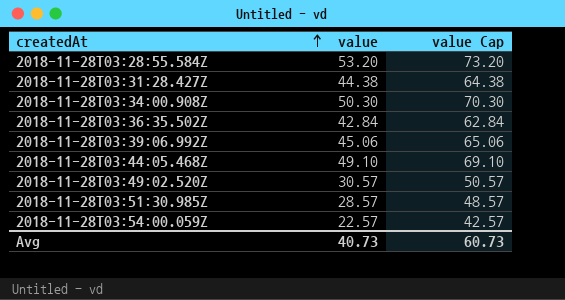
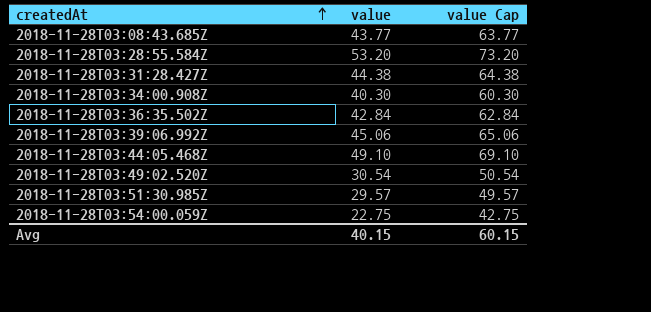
row 2018-11-28T03:08:43.685Z: none -> 43.77 | 63.77
2018-11-28T03:34:00.908Z | value: 50.30 -> 40.30
2018-11-28T03:34:00.908Z | value Cap: 70.30 -> 60.30
2018-11-28T03:49:02.520Z | value: 30.57 -> 30.54
2018-11-28T03:49:02.520Z | value Cap: 50.57 -> 50.54
2018-11-28T03:51:30.985Z | value: 28.57 -> 29.57
2018-11-28T03:51:30.985Z | value Cap: 48.57 -> 49.57
2018-11-28T03:54:00.059Z | value: 22.57 -> 22.75
2018-11-28T03:54:00.059Z | value Cap: 42.57 -> 42.75
Avg | value: 40.73 -> 40.15
Avg | value Cap: 60.73 -> 60.15

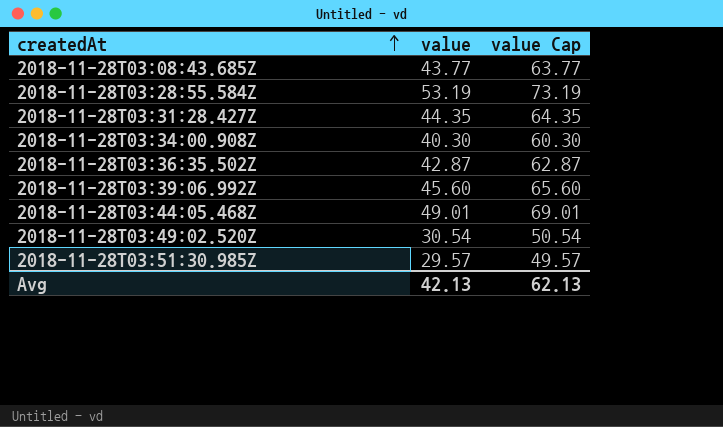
row 2018-11-28T03:54:00.059Z: 22.75 | 42.75 -> none
2018-11-28T03:28:55.584Z | value: 53.20 -> 53.19
2018-11-28T03:28:55.584Z | value Cap: 73.20 -> 73.19
2018-11-28T03:31:28.427Z | value: 44.38 -> 44.35
2018-11-28T03:31:28.427Z | value Cap: 64.38 -> 64.35
2018-11-28T03:36:35.502Z | value: 42.84 -> 42.87
2018-11-28T03:36:35.502Z | value Cap: 62.84 -> 62.87
2018-11-28T03:39:06.992Z | value: 45.06 -> 45.60
2018-11-28T03:39:06.992Z | value Cap: 65.06 -> 65.60
2018-11-28T03:44:05.468Z | value: 49.10 -> 49.01
2018-11-28T03:44:05.468Z | value Cap: 69.10 -> 69.01
Avg | value: 40.15 -> 42.13
Avg | value Cap: 60.15 -> 62.13

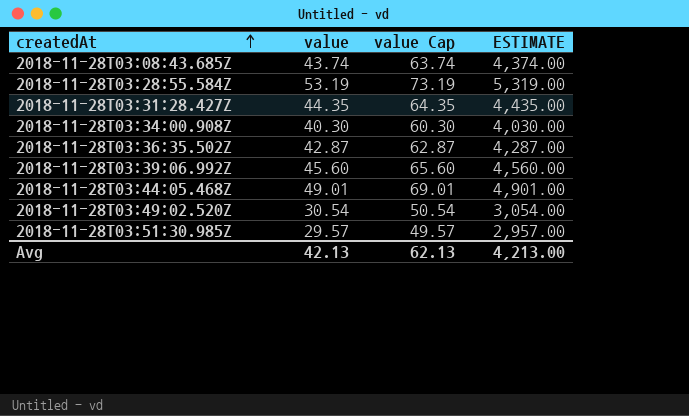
column ESTIMATE | formula: none -> [value] * 100
2018-11-28T03:08:43.685Z | value: 43.77 -> 43.74
2018-11-28T03:08:43.685Z | value Cap: 63.77 -> 63.74

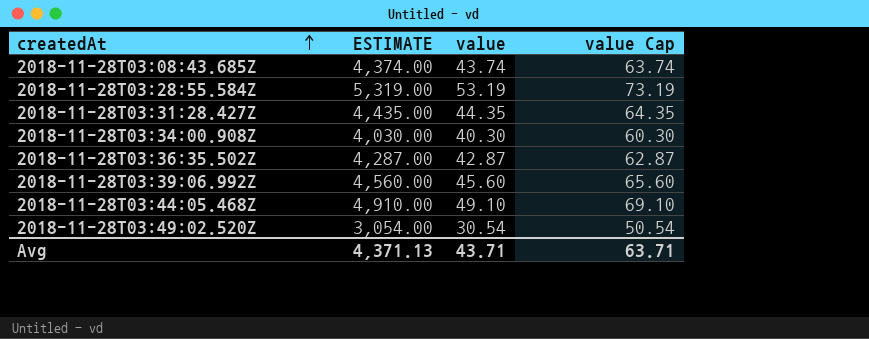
column ESTIMATE | position: 4 -> 2
row 2018-11-28T03:51:30.985Z: 29.57 | 49.57 | 2,957.00 -> none
2018-11-28T03:44:05.468Z | ESTIMATE: 4,901.00 -> 4,910.00
2018-11-28T03:44:05.468Z | value: 49.01 -> 49.10
2018-11-28T03:44:05.468Z | value Cap: 69.01 -> 69.10
Avg | ESTIMATE: 4,213.00 -> 4,371.13
Avg | value: 42.13 -> 43.71
Avg | value Cap: 62.13 -> 63.71

